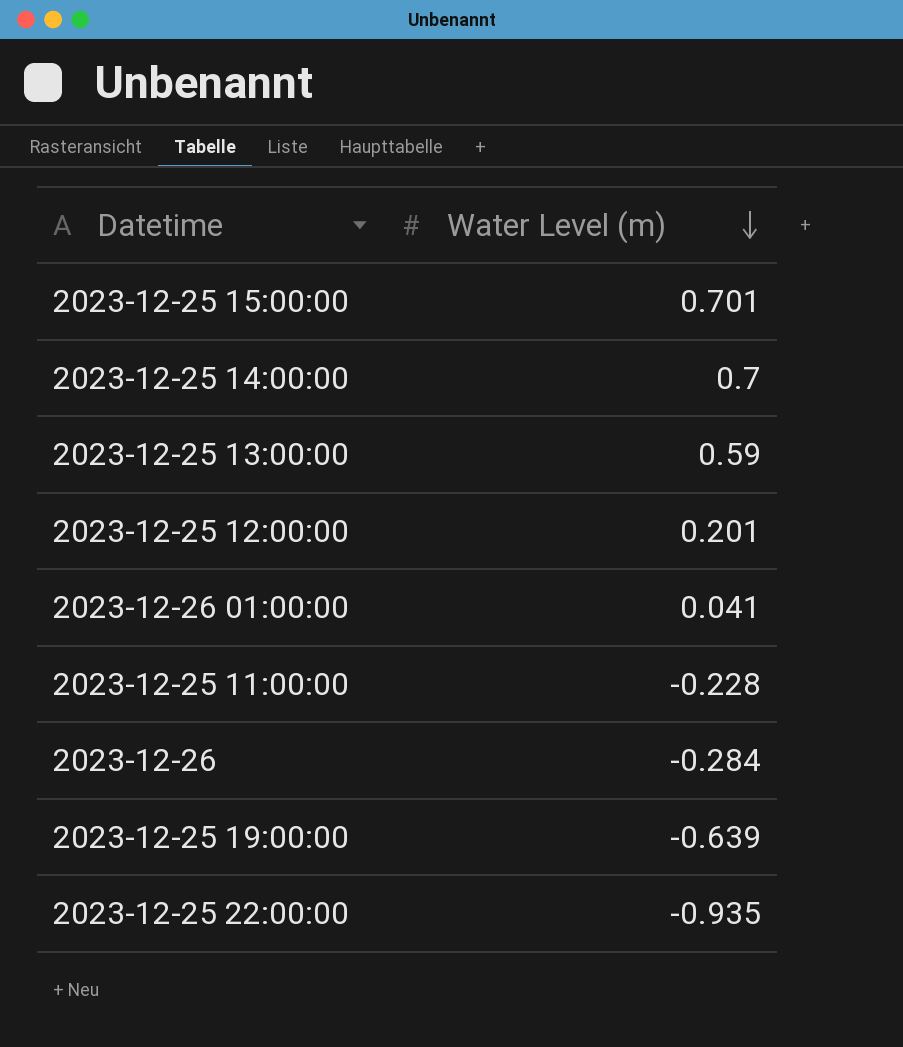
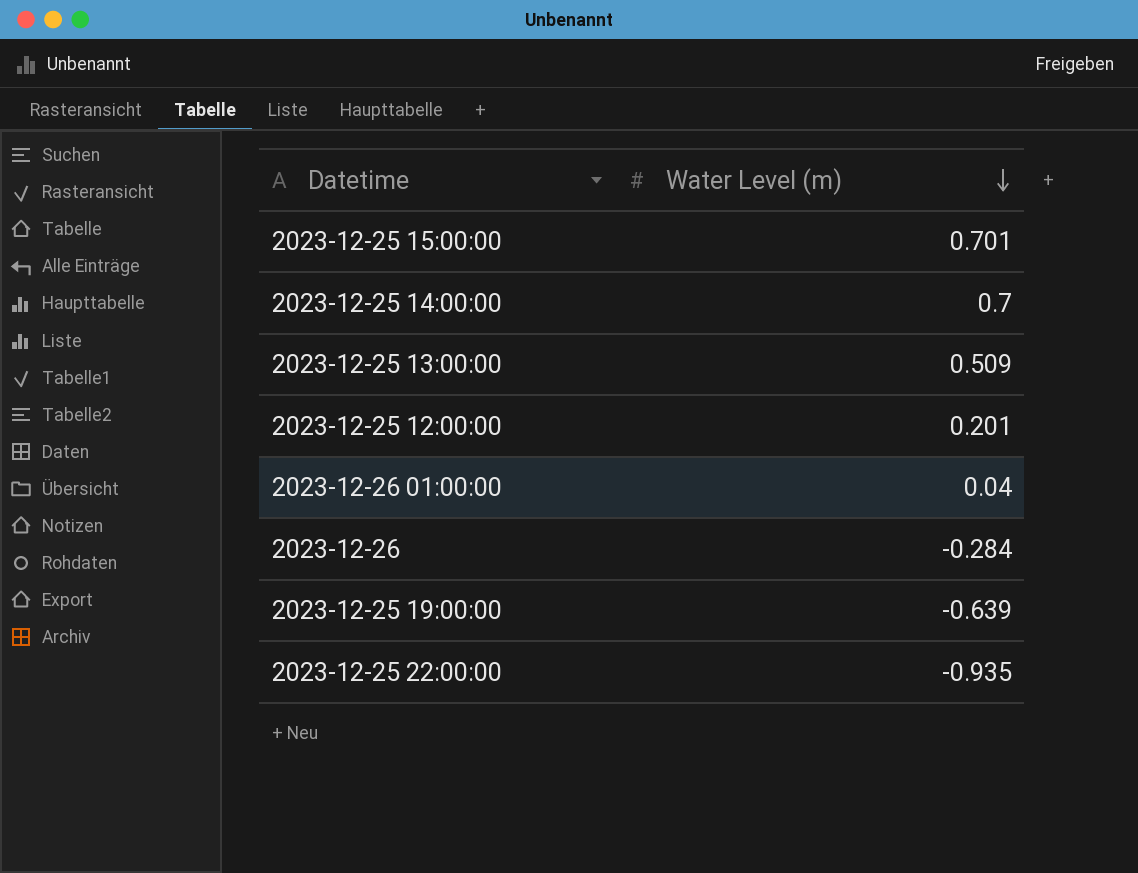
row 2023-12-25 11:00:00: -0.228 -> none
2023-12-25 13:00:00 | Water Level (m): 0.59 -> 0.509
2023-12-26 01:00:00 | Water Level (m): 0.041 -> 0.04

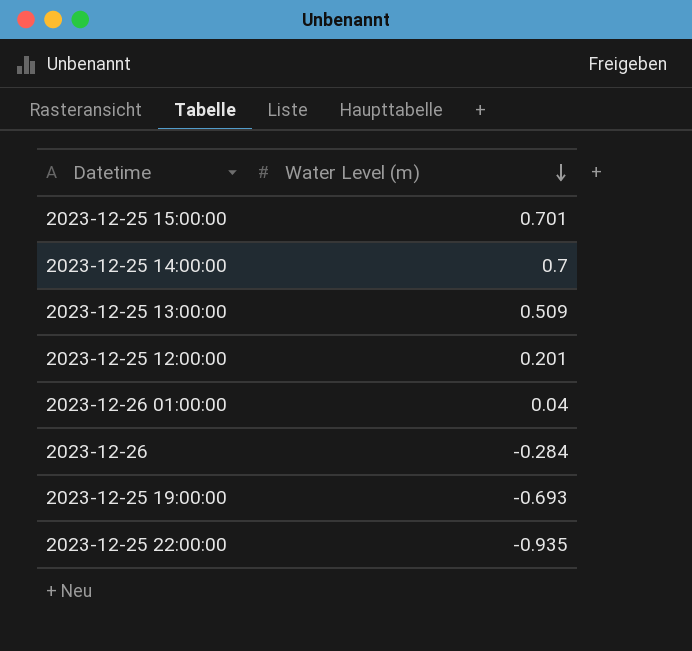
2023-12-25 19:00:00 | Water Level (m): -0.639 -> -0.693

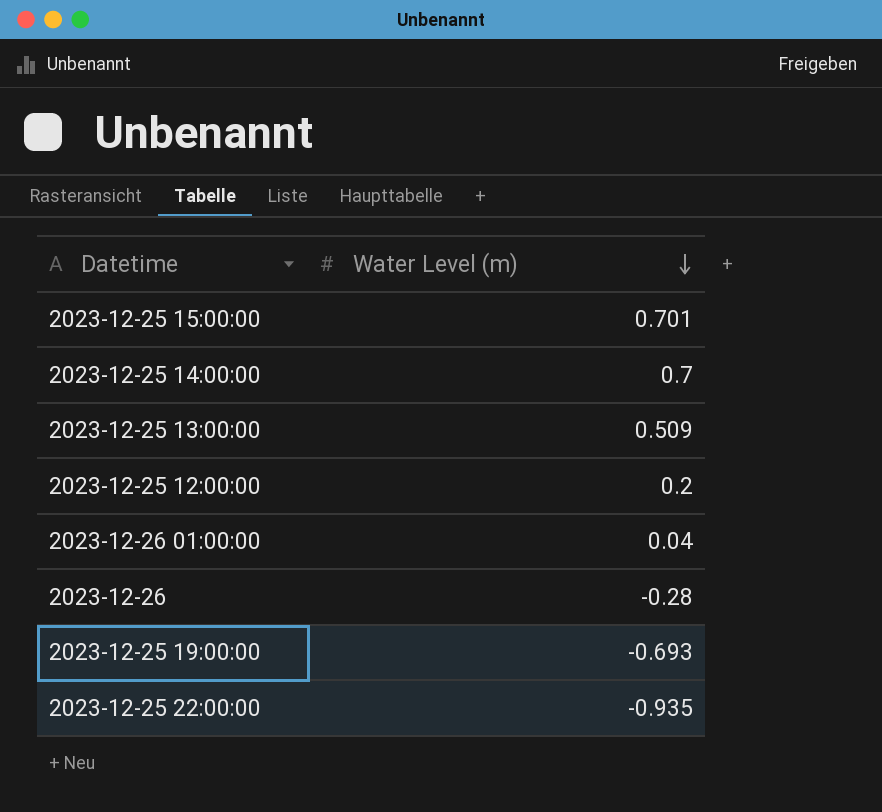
2023-12-25 12:00:00 | Water Level (m): 0.201 -> 0.2
2023-12-26 | Water Level (m): -0.284 -> -0.28

